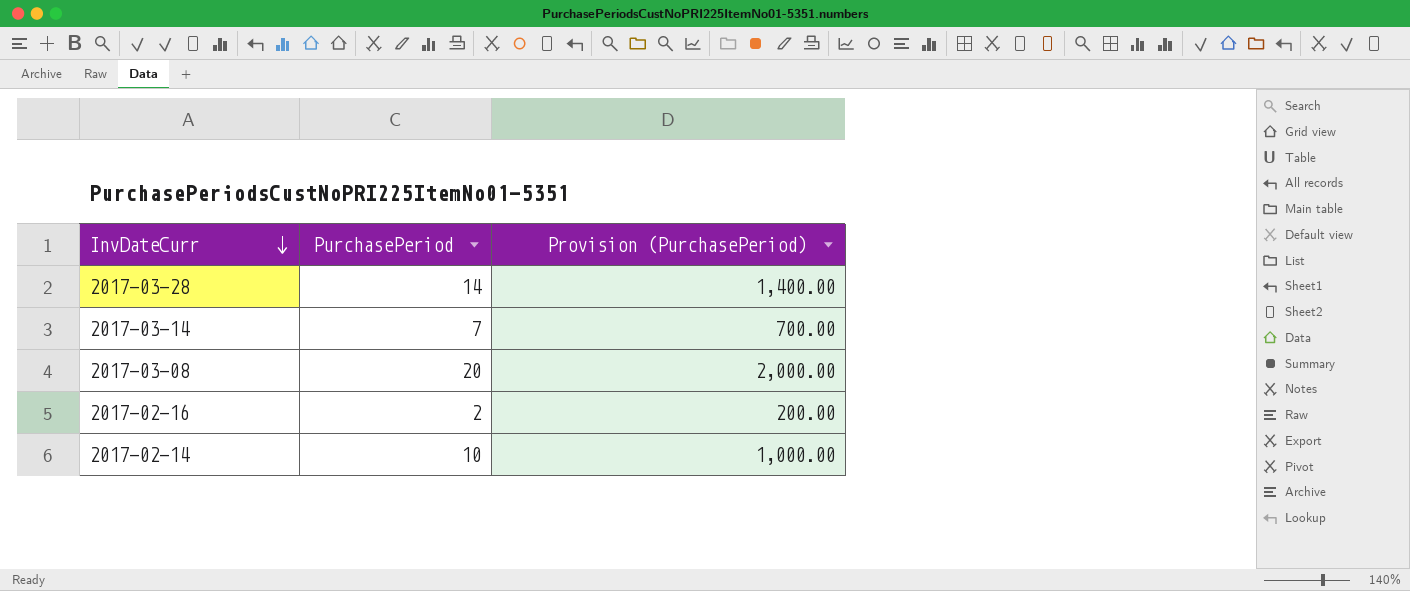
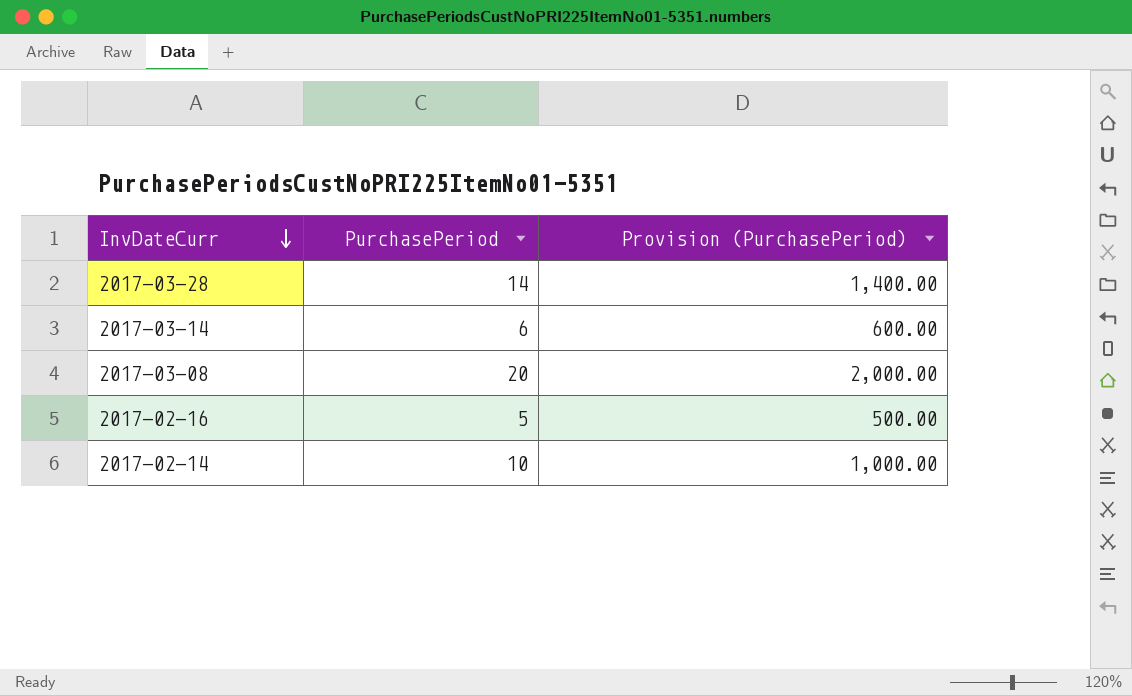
2017-03-14 | PurchasePeriod: 7 -> 6
2017-03-14 | Provision (PurchasePeriod): 700.00 -> 600.00
2017-02-16 | PurchasePeriod: 2 -> 5
2017-02-16 | Provision (PurchasePeriod): 200.00 -> 500.00

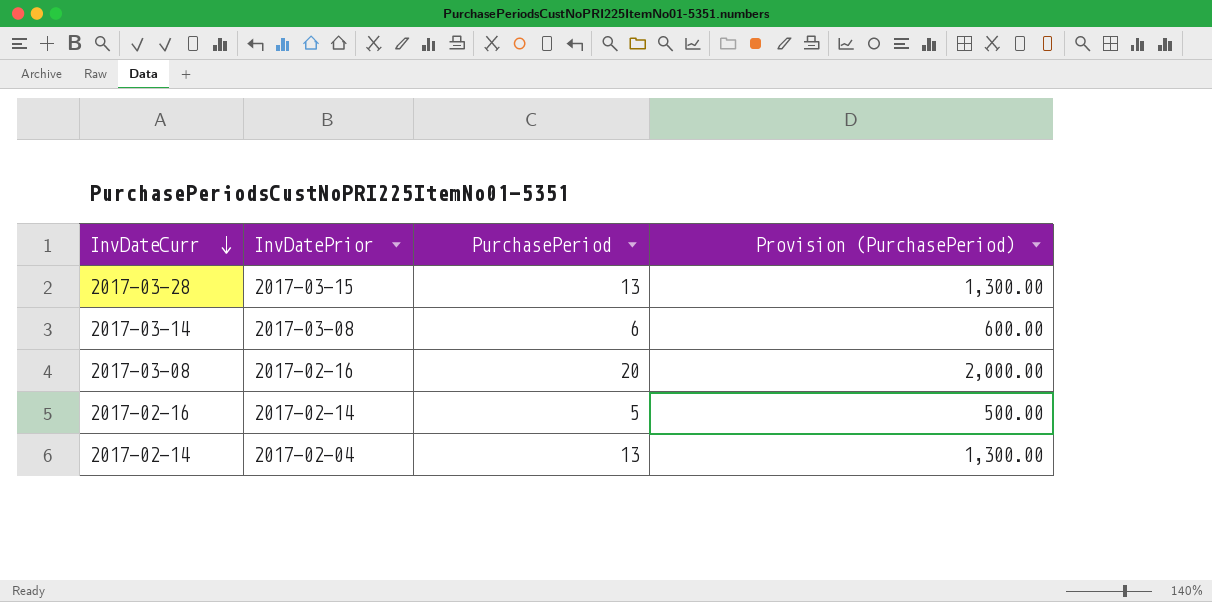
column InvDatePrior | position: none -> 2
2017-03-28 | PurchasePeriod: 14 -> 13
2017-03-28 | Provision (PurchasePeriod): 1,400.00 -> 1,300.00
2017-02-14 | PurchasePeriod: 10 -> 13
2017-02-14 | Provision (PurchasePeriod): 1,000.00 -> 1,300.00

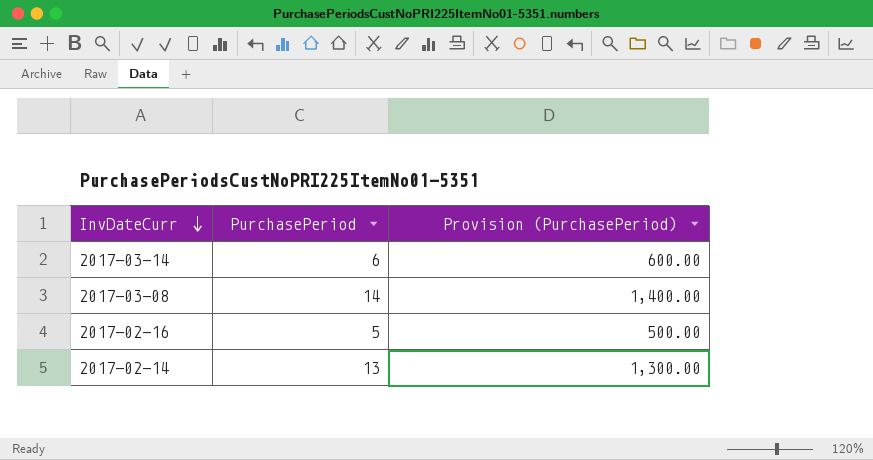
column InvDatePrior | position: 2 -> none
row 2017-03-28: 2017-03-15 | 13 | 1,300.00 -> none
2017-03-08 | PurchasePeriod: 20 -> 14
2017-03-08 | Provision (PurchasePeriod): 2,000.00 -> 1,400.00

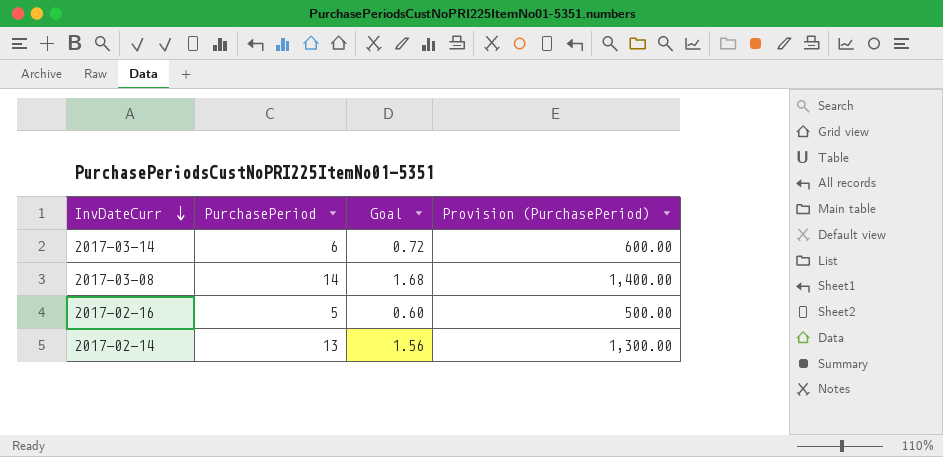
column Goal | formula: none -> [PurchasePeriod] * 0.12

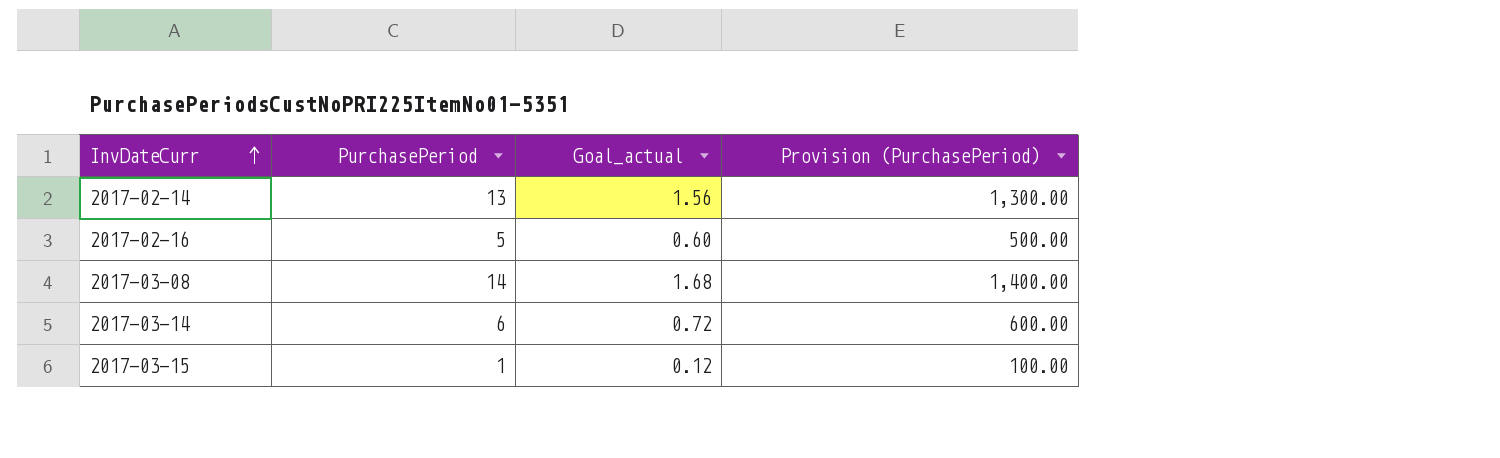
row order: InvDateCurr descending -> InvDateCurr ascending
column name: Goal -> Goal_actual
row 2017-03-15: none -> 1 | 0.12 | 100.00

